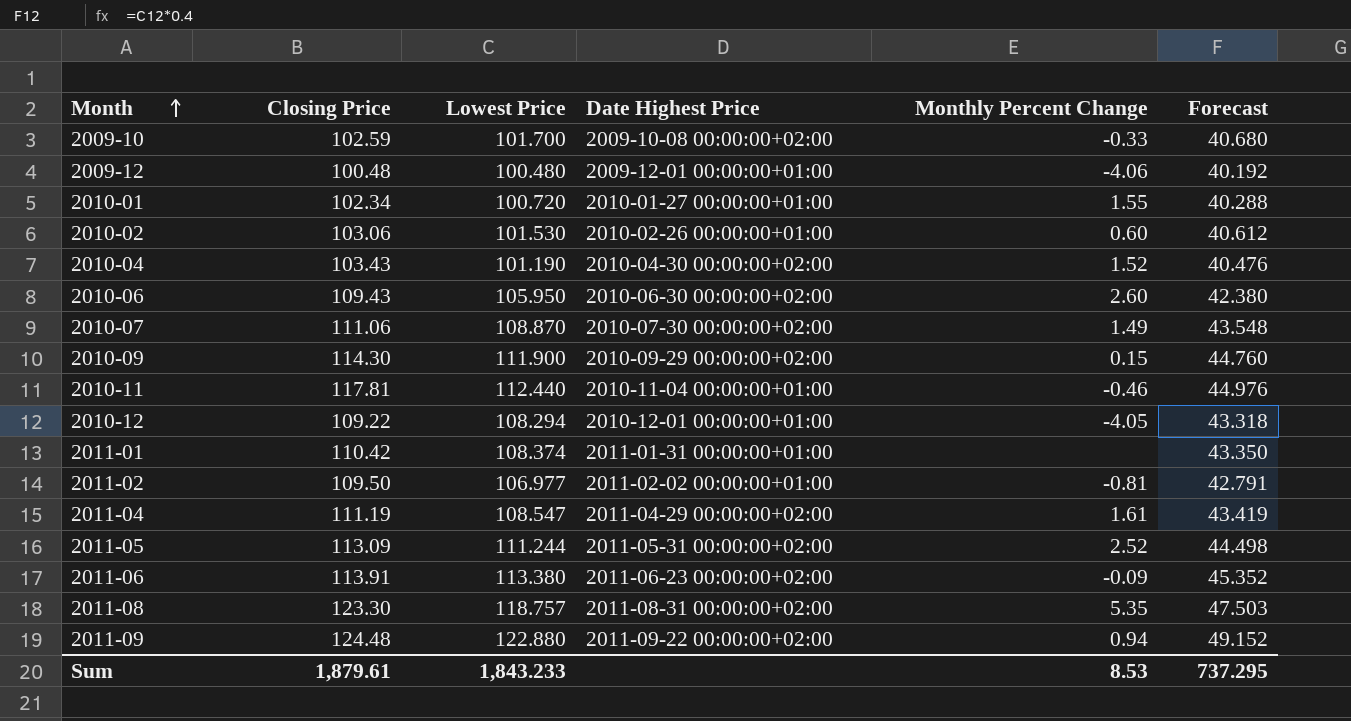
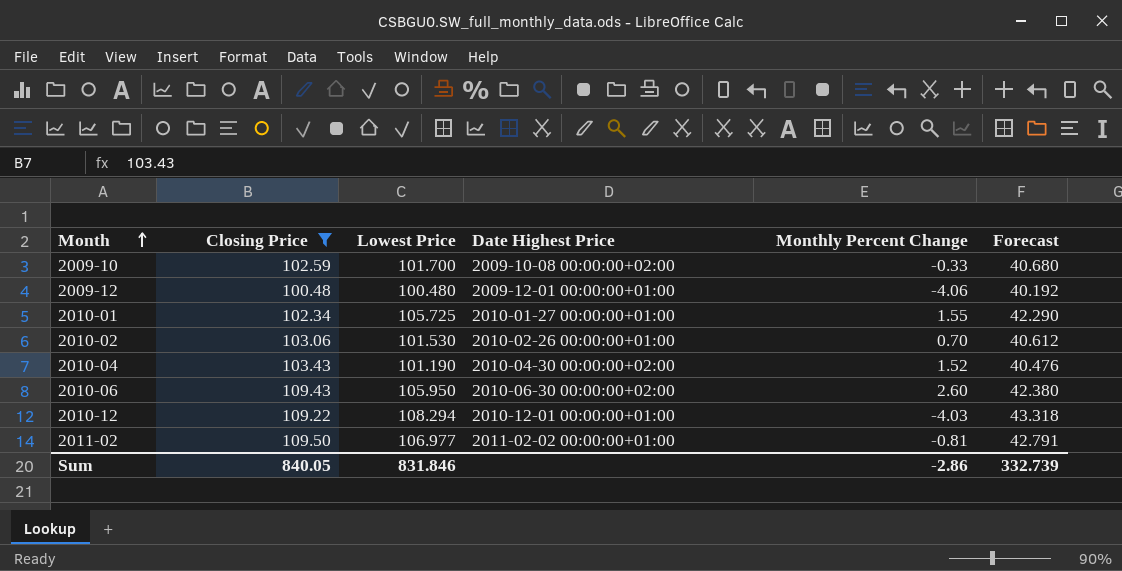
filter: none -> Closing Price <= 109.50
2010-01 | Lowest Price: 100.720 -> 105.725
2010-01 | Forecast: 40.288 -> 42.290
2010-02 | Monthly Percent Change: 0.60 -> 0.70
2010-12 | Monthly Percent Change: -4.05 -> -4.03
Sum | Closing Price: 1,879.61 -> 840.05
Sum | Lowest Price: 1,843.233 -> 831.846
Sum | Monthly Percent Change: 8.53 -> -2.86
Sum | Forecast: 737.295 -> 332.739

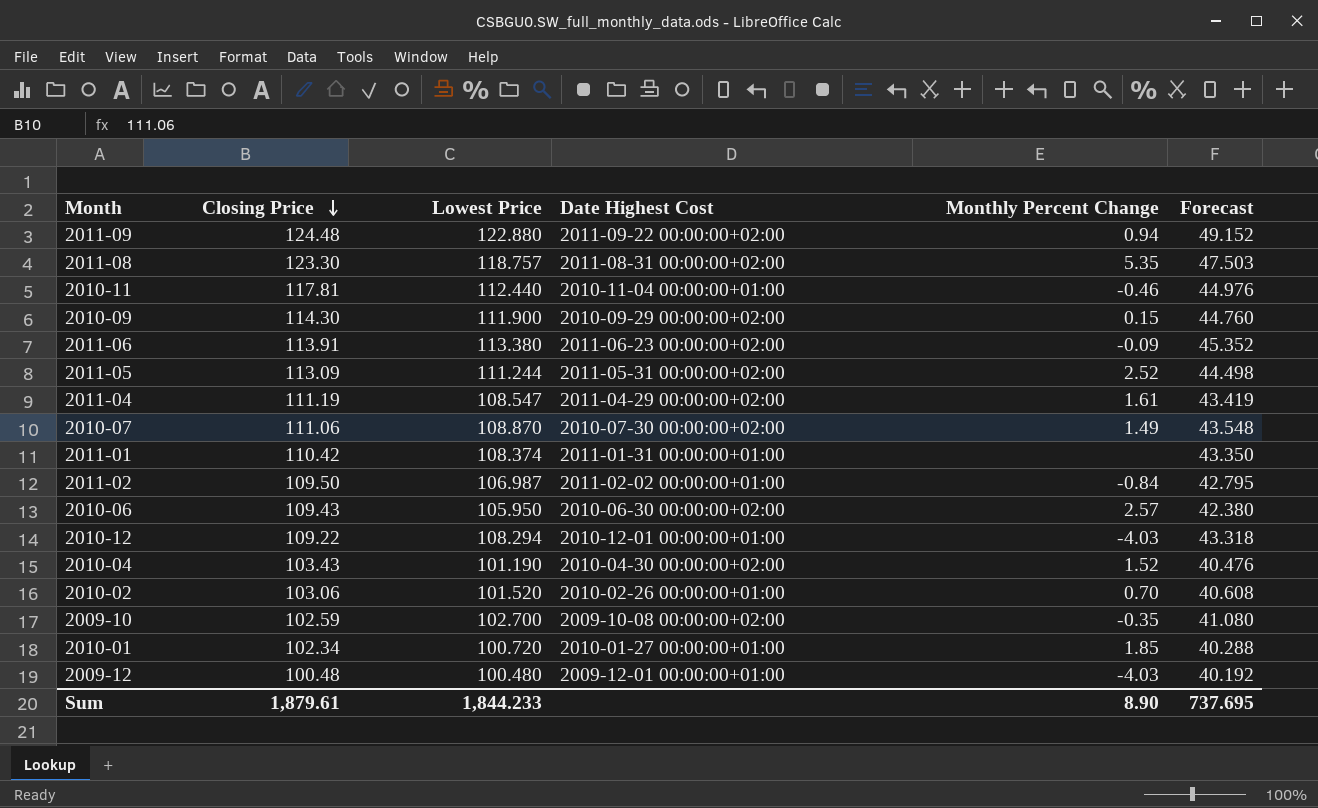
filter: Closing Price <= 109.50 -> none
row order: Month ascending -> Closing Price descending
column name: Date Highest Price -> Date Highest Cost
2011-02 | Lowest Price: 106.977 -> 106.987
2011-02 | Monthly Percent Change: -0.81 -> -0.84
2011-02 | Forecast: 42.791 -> 42.795
2010-06 | Monthly Percent Change: 2.60 -> 2.57
2010-02 | Lowest Price: 101.530 -> 101.520
2010-02 | Forecast: 40.612 -> 40.608
2009-10 | Lowest Price: 101.700 -> 102.700
2009-10 | Monthly Percent Change: -0.33 -> -0.35
2009-10 | Forecast: 40.680 -> 41.080
2010-01 | Lowest Price: 105.725 -> 100.720
2010-01 | Monthly Percent Change: 1.55 -> 1.85
2010-01 | Forecast: 42.290 -> 40.288
2009-12 | Monthly Percent Change: -4.06 -> -4.03
Sum | Closing Price: 840.05 -> 1,879.61
Sum | Lowest Price: 831.846 -> 1,844.233
Sum | Monthly Percent Change: -2.86 -> 8.90
Sum | Forecast: 332.739 -> 737.695

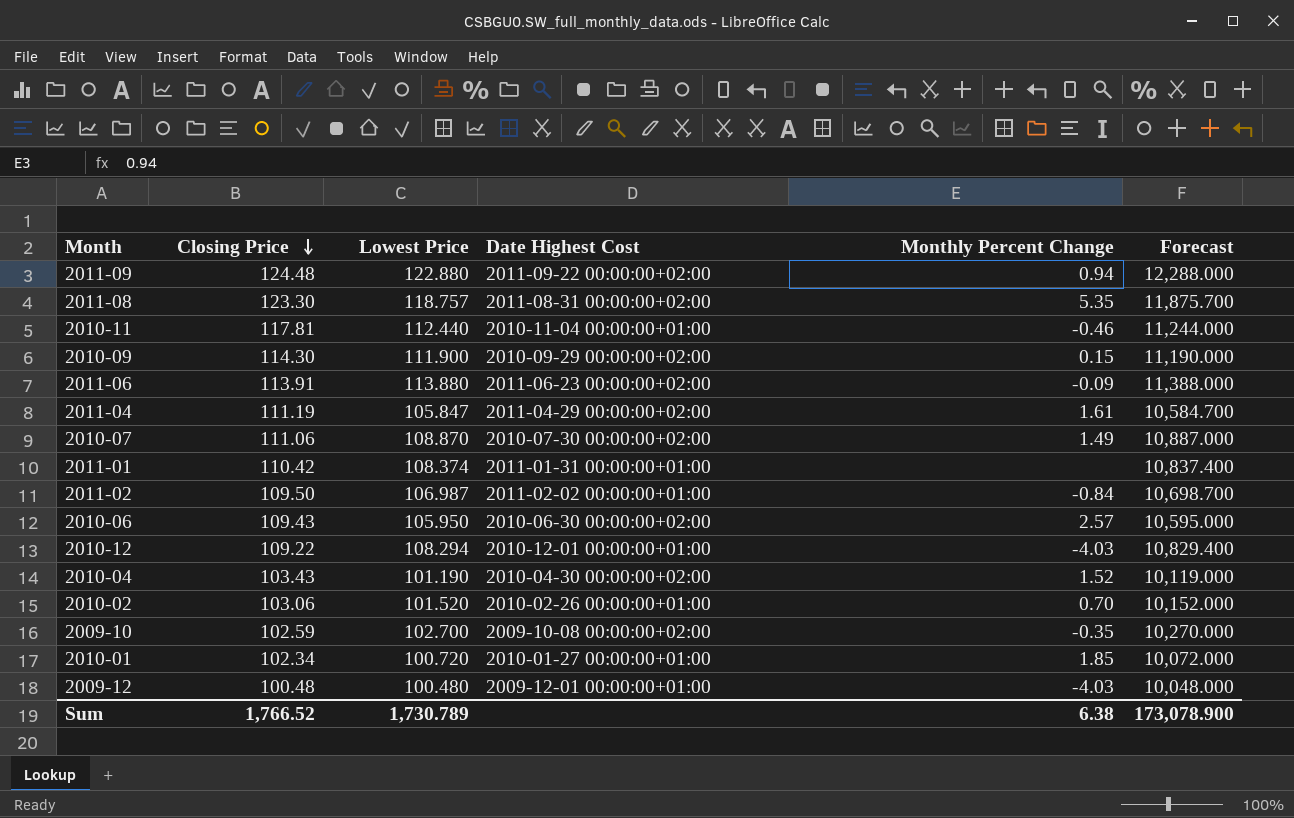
column Forecast | formula: [Lowest Price] * 0.4 -> [Lowest Price] * 100
row 2011-05: 113.09 | 111.244 | 2011-05-31 00:00:00+02:00 | 2.52 | 44.498 -> none
2011-06 | Lowest Price: 113.380 -> 113.880
2011-04 | Lowest Price: 108.547 -> 105.847
Sum | Closing Price: 1,879.61 -> 1,766.52
Sum | Lowest Price: 1,844.233 -> 1,730.789
Sum | Monthly Percent Change: 8.90 -> 6.38
Sum | Forecast: 737.695 -> 173,078.900

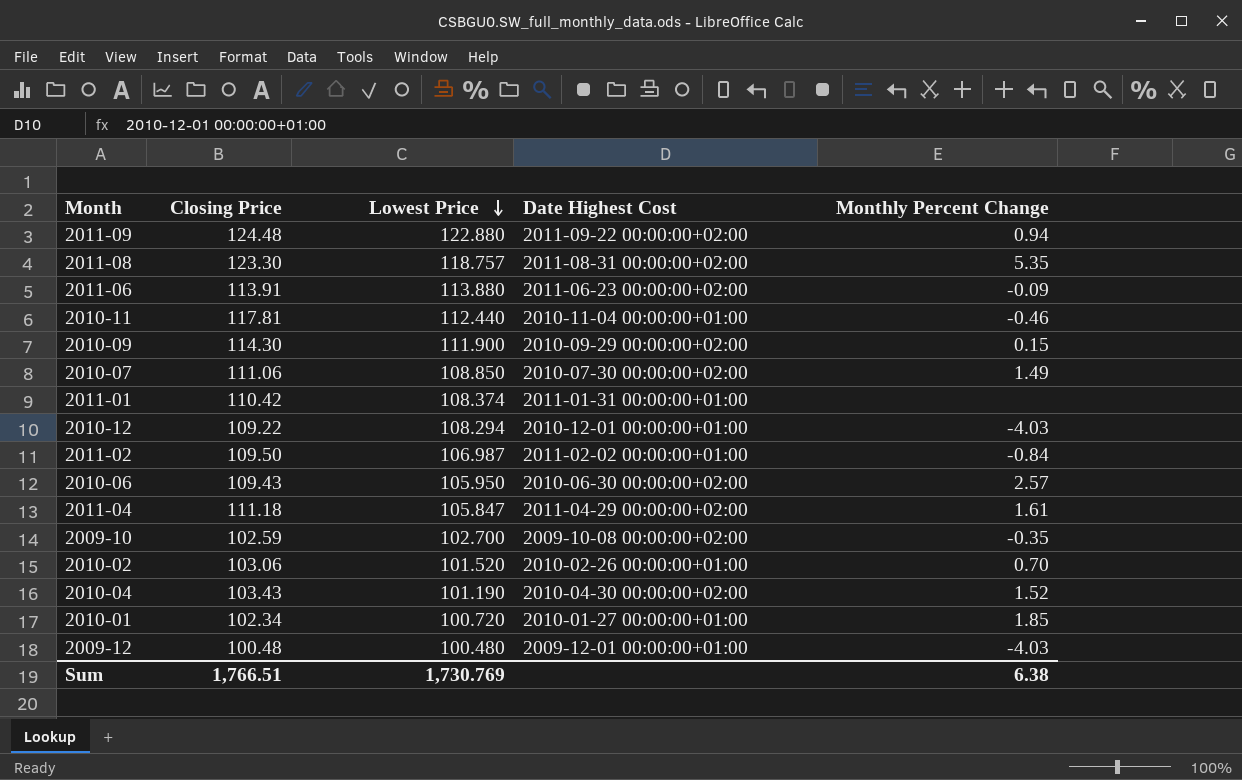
row order: Closing Price descending -> Lowest Price descending
column Forecast | formula: [Lowest Price] * 100 -> none
2010-07 | Lowest Price: 108.870 -> 108.850
2011-04 | Closing Price: 111.19 -> 111.18
Sum | Closing Price: 1,766.52 -> 1,766.51
Sum | Lowest Price: 1,730.789 -> 1,730.769

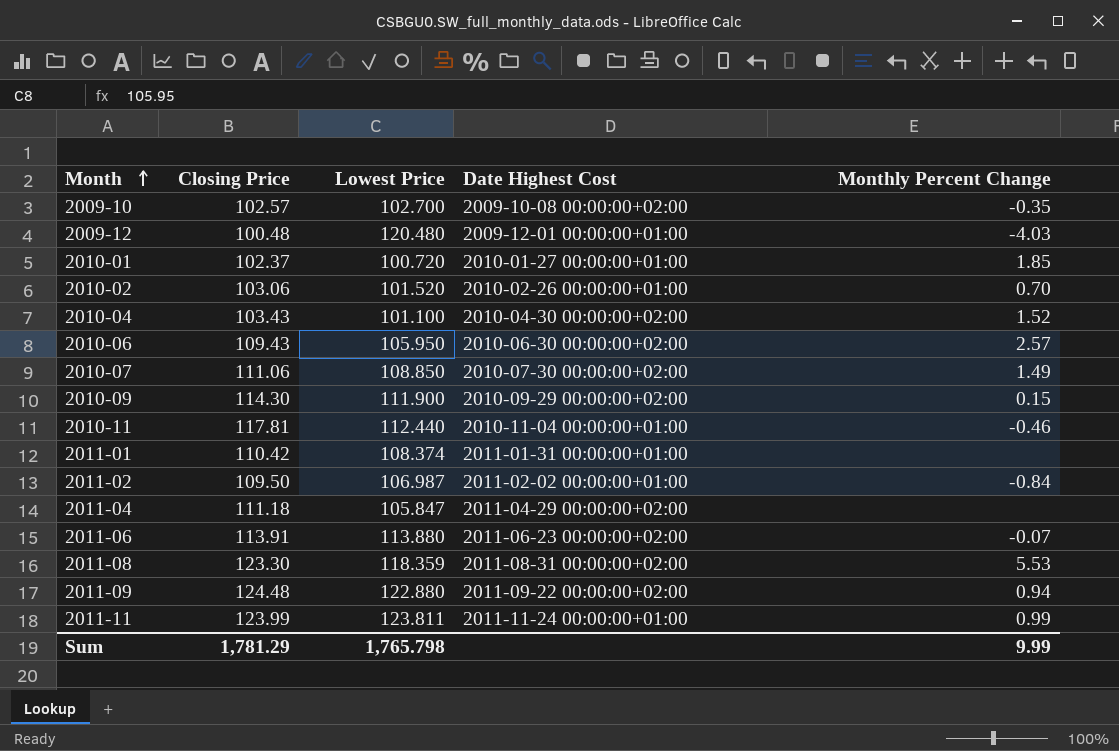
row order: Lowest Price descending -> Month ascending
row 2010-12: 109.22 | 108.294 | 2010-12-01 00:00:00+01:00 | -4.03 -> none
2009-10 | Closing Price: 102.59 -> 102.57
2009-12 | Lowest Price: 100.480 -> 120.480
2010-01 | Closing Price: 102.34 -> 102.37
2010-04 | Lowest Price: 101.190 -> 101.100
2011-04 | Monthly Percent Change: 1.61 -> none
2011-06 | Monthly Percent Change: -0.09 -> -0.07
2011-08 | Lowest Price: 118.757 -> 118.359
2011-08 | Monthly Percent Change: 5.35 -> 5.53
row 2011-11: none -> 123.99 | 123.811 | 2011-11-24 00:00:00+01:00 | 0.99
Sum | Closing Price: 1,766.51 -> 1,781.29
Sum | Lowest Price: 1,730.769 -> 1,765.798
Sum | Monthly Percent Change: 6.38 -> 9.99

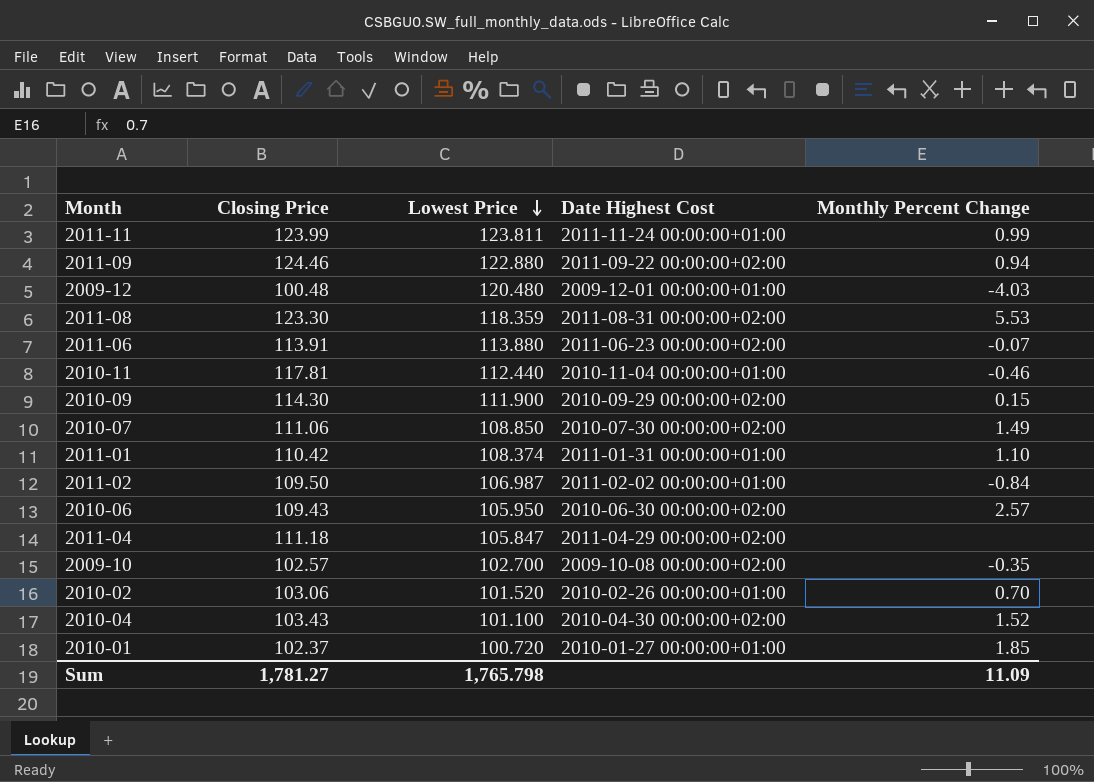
row order: Month ascending -> Lowest Price descending
2011-09 | Closing Price: 124.48 -> 124.46
2011-01 | Monthly Percent Change: none -> 1.10
Sum | Closing Price: 1,781.29 -> 1,781.27
Sum | Monthly Percent Change: 9.99 -> 11.09

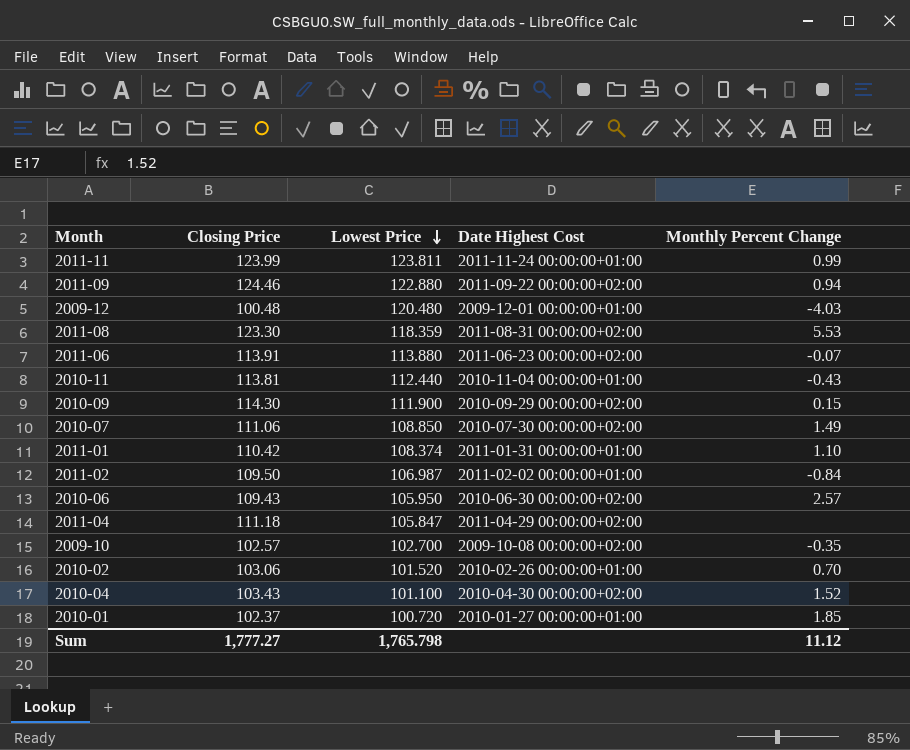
2010-11 | Closing Price: 117.81 -> 113.81
2010-11 | Monthly Percent Change: -0.46 -> -0.43
Sum | Closing Price: 1,781.27 -> 1,777.27
Sum | Monthly Percent Change: 11.09 -> 11.12

